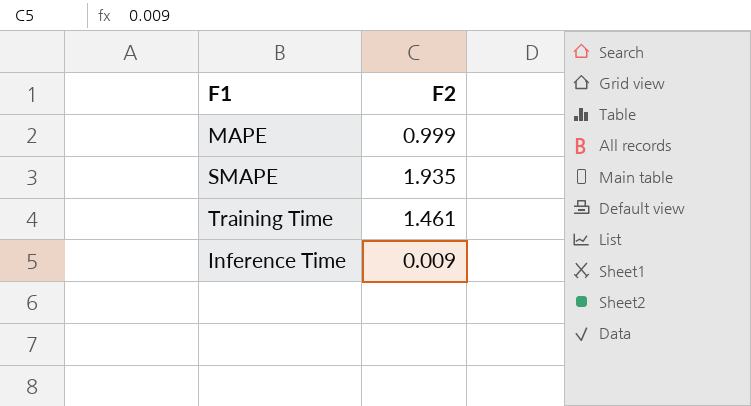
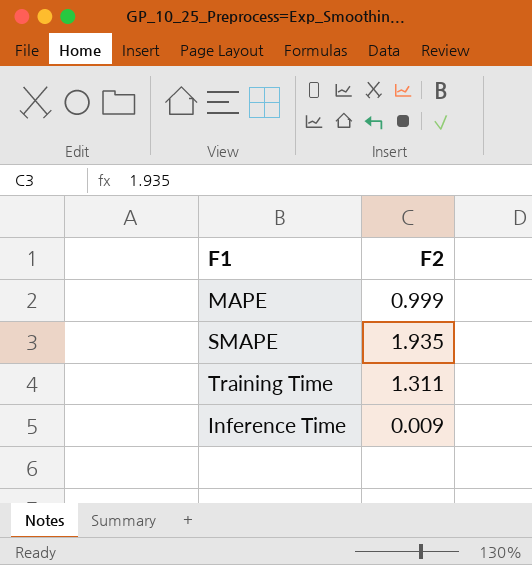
Training Time | F2: 1.461 -> 1.311

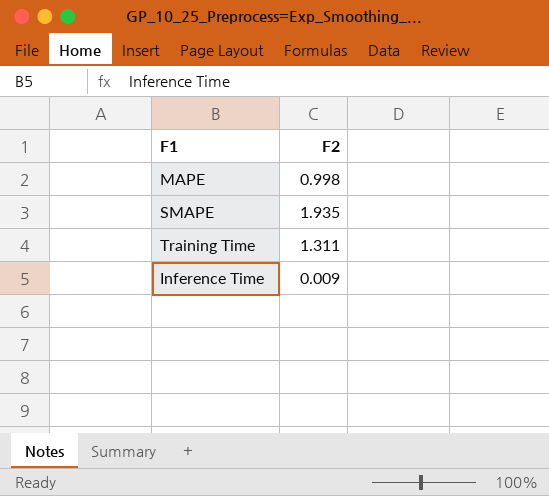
MAPE | F2: 0.999 -> 0.998

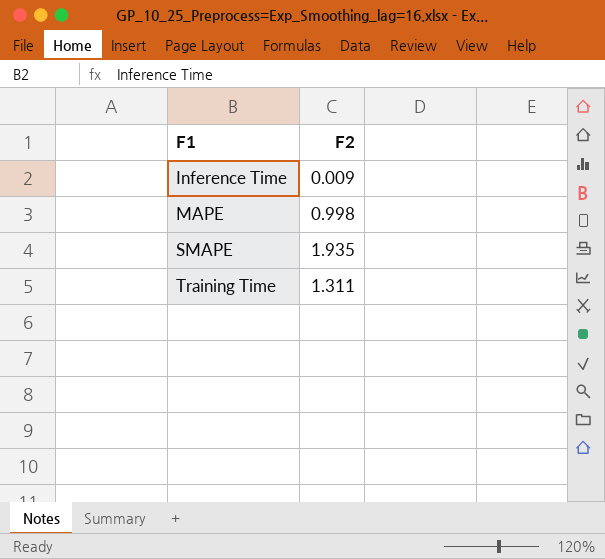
row order: none -> F1 ascending

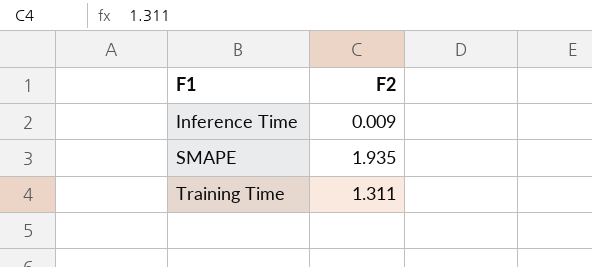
row MAPE: 0.998 -> none

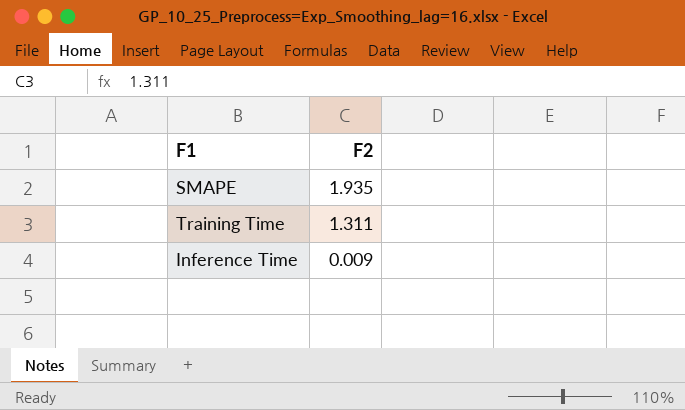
row order: F1 ascending -> F2 descending

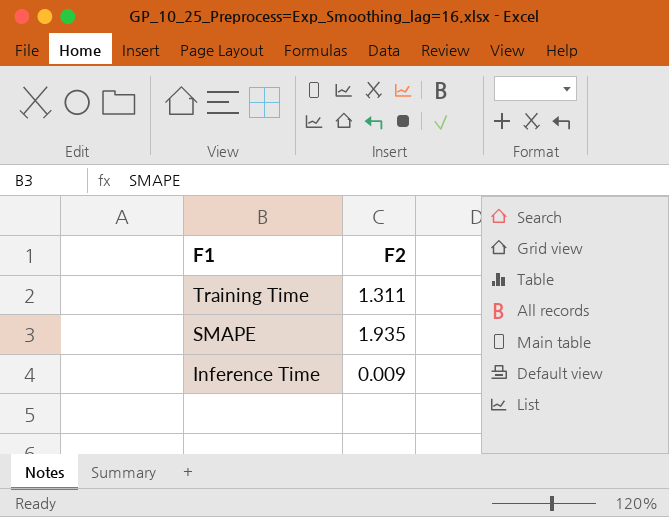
row order: F2 descending -> F1 descending

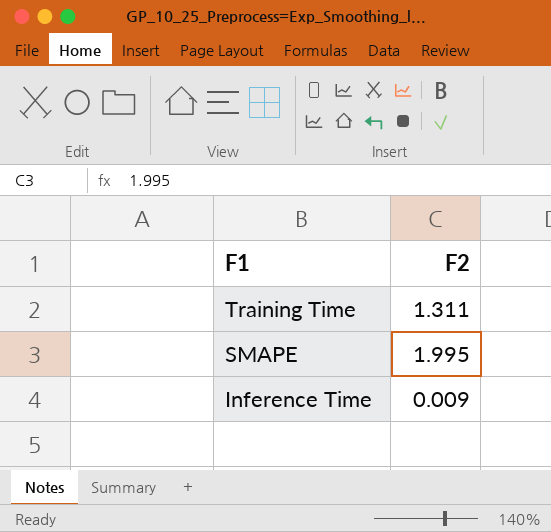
SMAPE | F2: 1.935 -> 1.995

